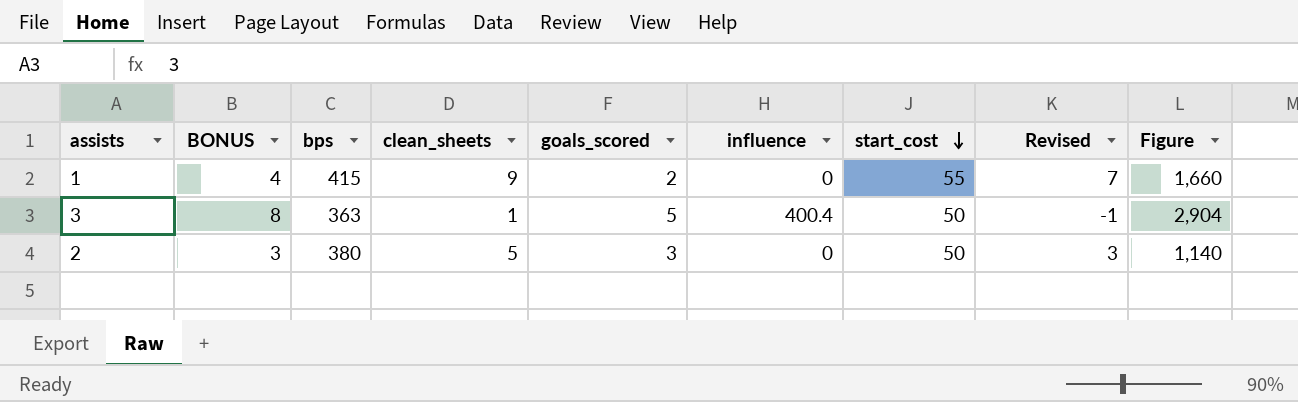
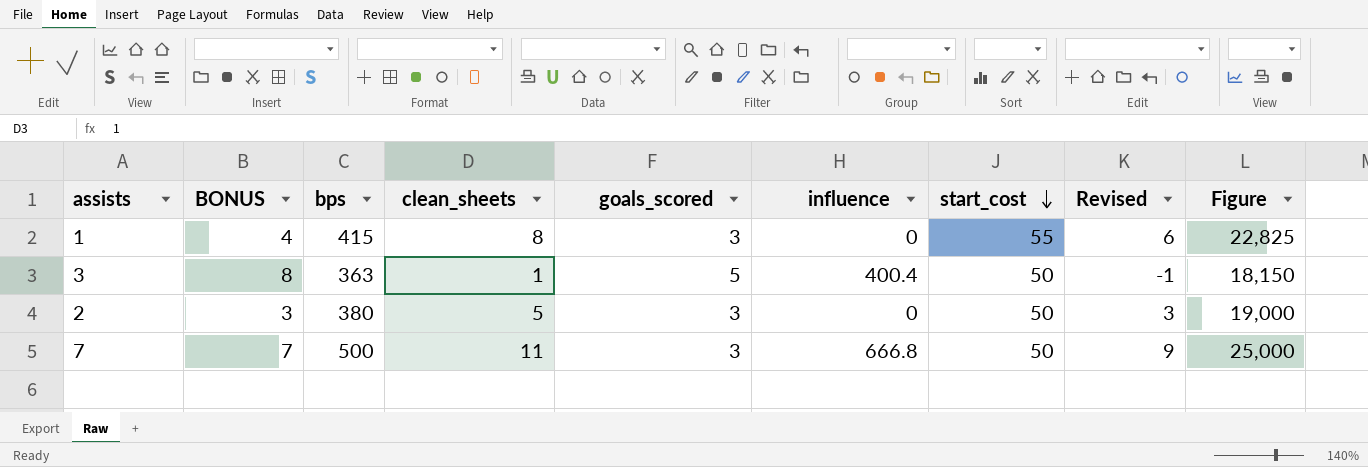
column Figure | formula: [BONUS] * [bps] -> [bps] * [start_cost]
1 | clean_sheets: 9 -> 8
1 | goals_scored: 2 -> 3
1 | Revised: 7 -> 6
row 7: none -> 7 | 500 | 11 | 3 | 666.8 | 50 | 9 | 25,000

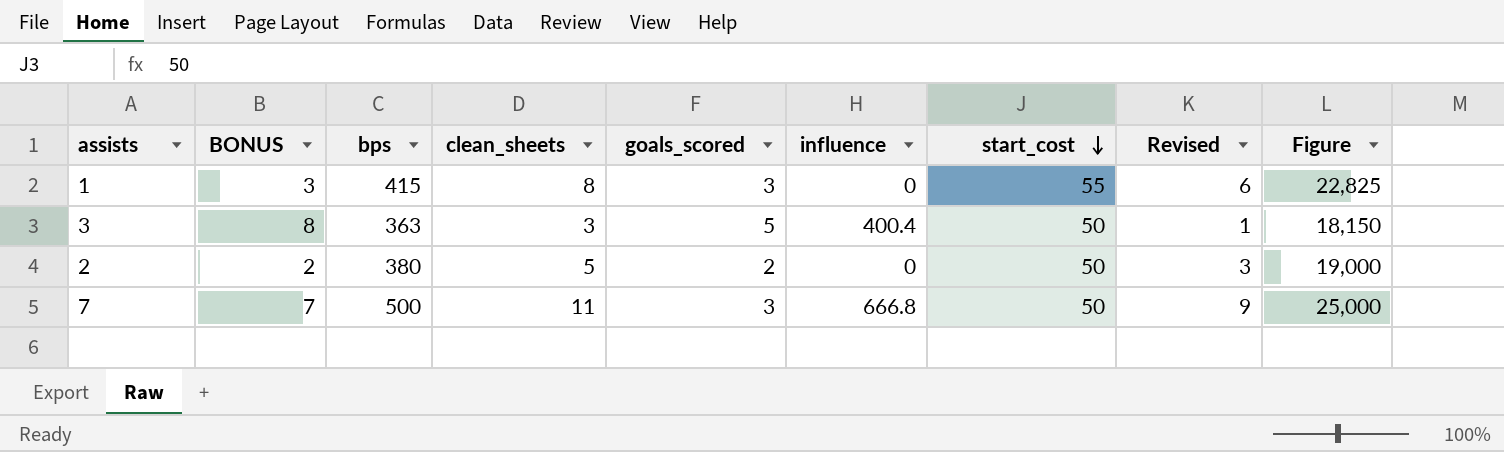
1 | BONUS: 4 -> 3
3 | clean_sheets: 1 -> 3
3 | Revised: -1 -> 1
2 | BONUS: 3 -> 2
2 | goals_scored: 3 -> 2

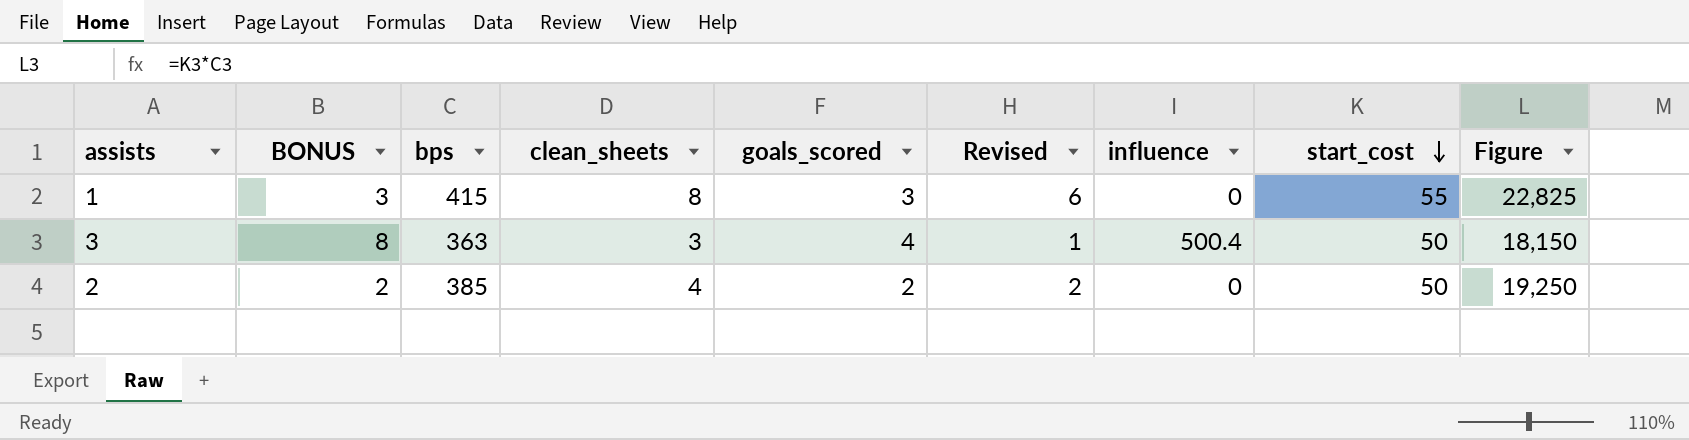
column Revised | position: 8 -> 6
row 7: 7 | 500 | 11 | 3 | 666.8 | 50 | 9 | 25,000 -> none
3 | goals_scored: 5 -> 4
3 | influence: 400.4 -> 500.4
2 | bps: 380 -> 385
2 | clean_sheets: 5 -> 4
2 | Revised: 3 -> 2
2 | Figure: 19,000 -> 19,250

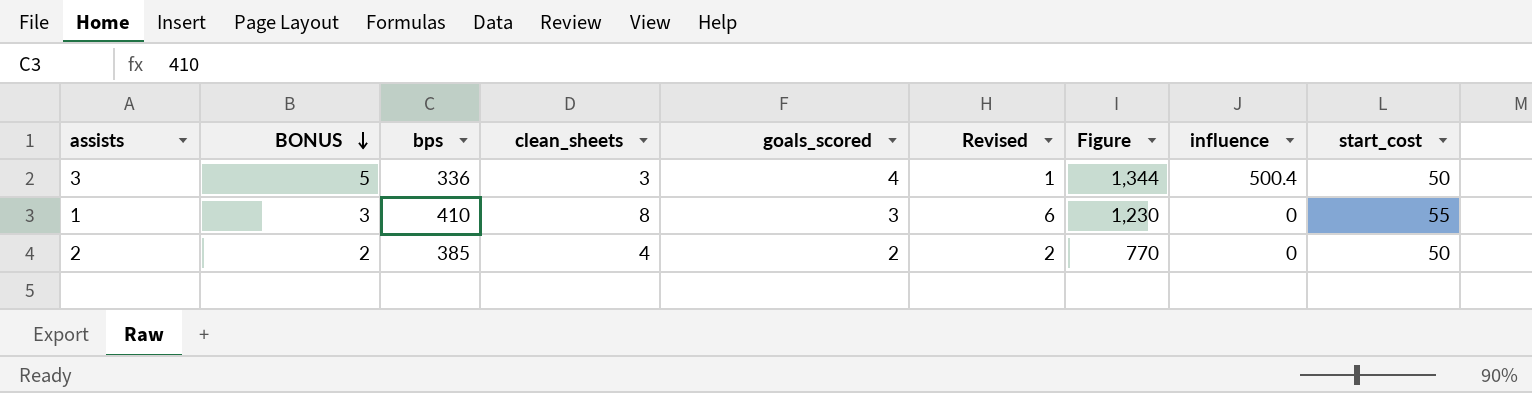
row order: start_cost descending -> BONUS descending
column Figure | formula: [bps] * [start_cost] -> [bps] * [goals_scored]
column Figure | position: 9 -> 7
3 | BONUS: 8 -> 5
3 | bps: 363 -> 336
1 | bps: 415 -> 410

